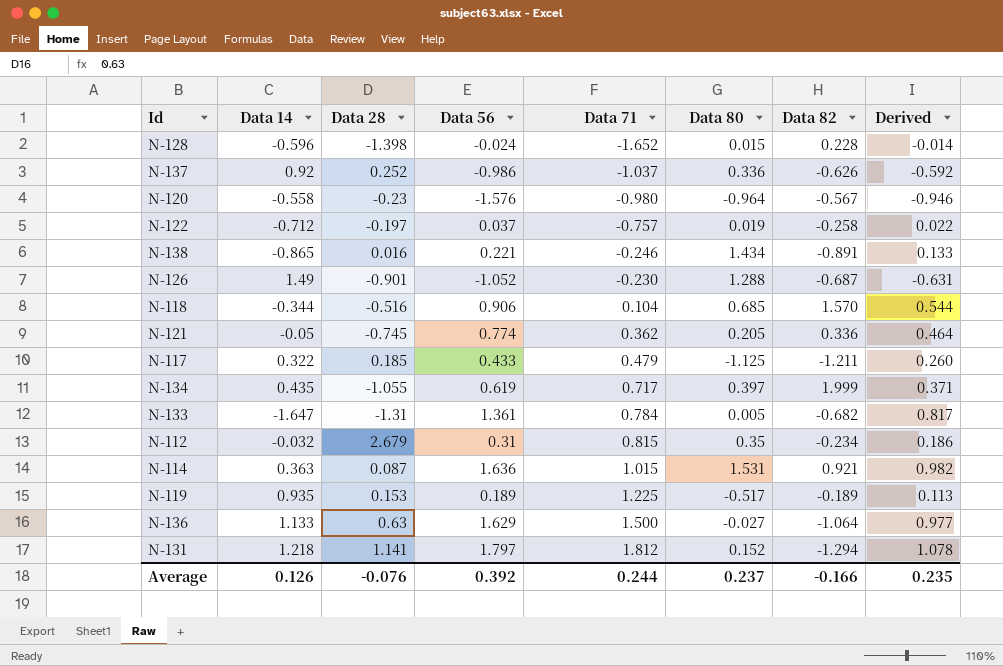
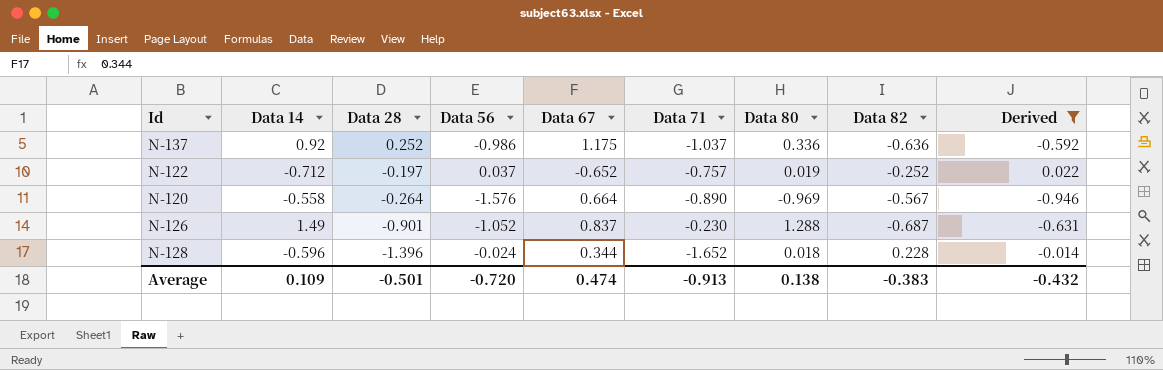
filter: none -> Derived <= 0.022
row order: Data 71 ascending -> Data 28 descending
column Data 67 | position: none -> 5
N-137 | Data 82: -0.626 -> -0.636
N-122 | Data 82: -0.258 -> -0.252
N-120 | Data 28: -0.23 -> -0.264
N-120 | Data 71: -0.980 -> -0.890
N-120 | Data 80: -0.964 -> -0.969
N-128 | Data 28: -1.398 -> -1.396
N-128 | Data 80: 0.015 -> 0.018
Average | Data 14: 0.126 -> 0.109
Average | Data 28: -0.076 -> -0.501
Average | Data 56: 0.392 -> -0.720
Average | Data 71: 0.244 -> -0.913
Average | Data 80: 0.237 -> 0.138
Average | Data 82: -0.166 -> -0.383
Average | Derived: 0.235 -> -0.432

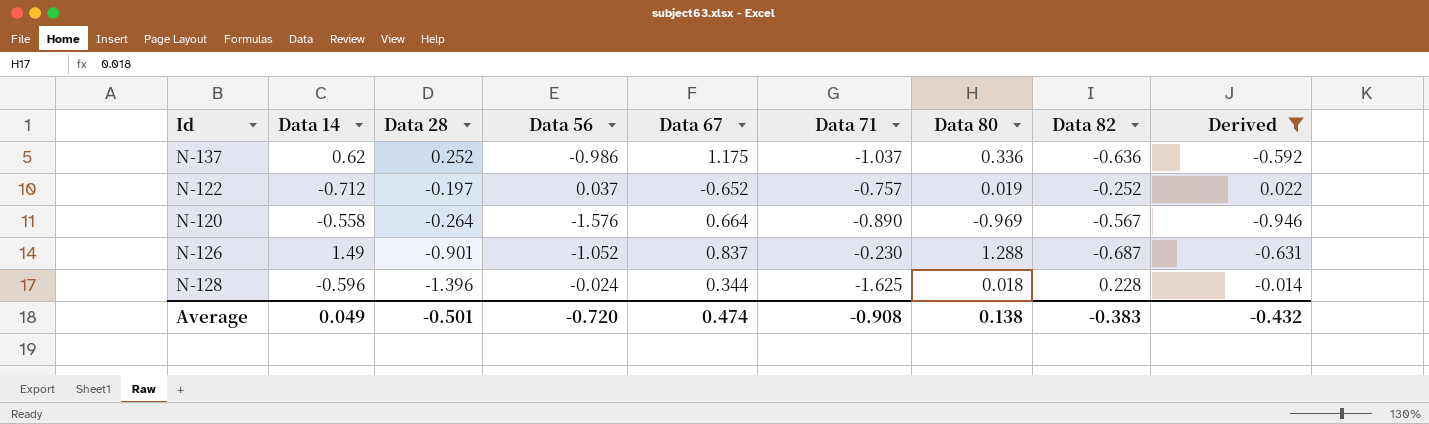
N-137 | Data 14: 0.92 -> 0.62
N-128 | Data 71: -1.652 -> -1.625
Average | Data 14: 0.109 -> 0.049
Average | Data 71: -0.913 -> -0.908

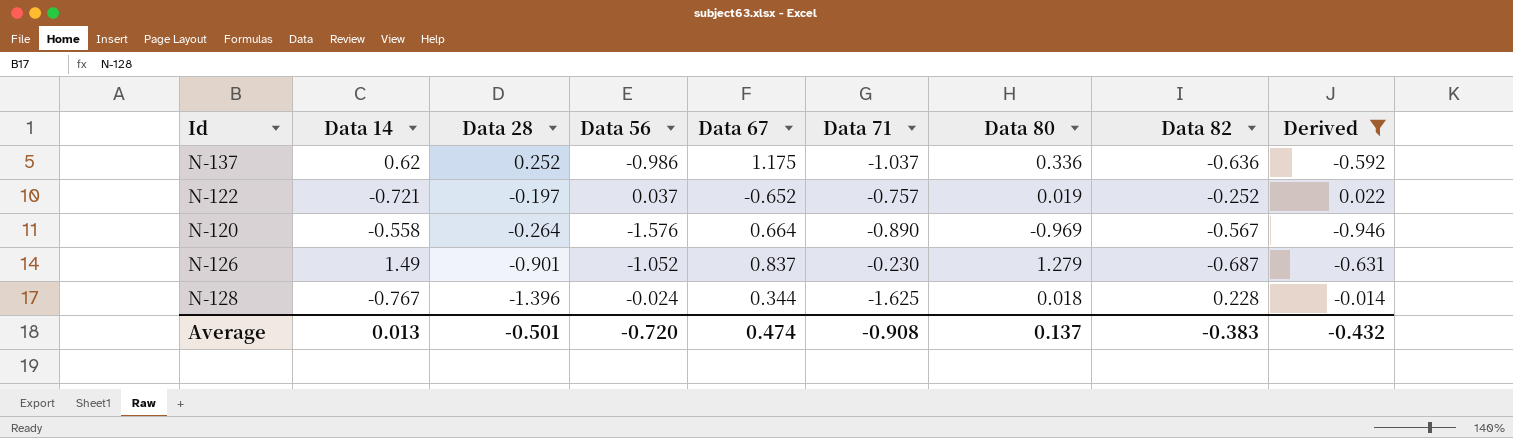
N-122 | Data 14: -0.712 -> -0.721
N-126 | Data 80: 1.288 -> 1.279
N-128 | Data 14: -0.596 -> -0.767
Average | Data 14: 0.049 -> 0.013
Average | Data 80: 0.138 -> 0.137

